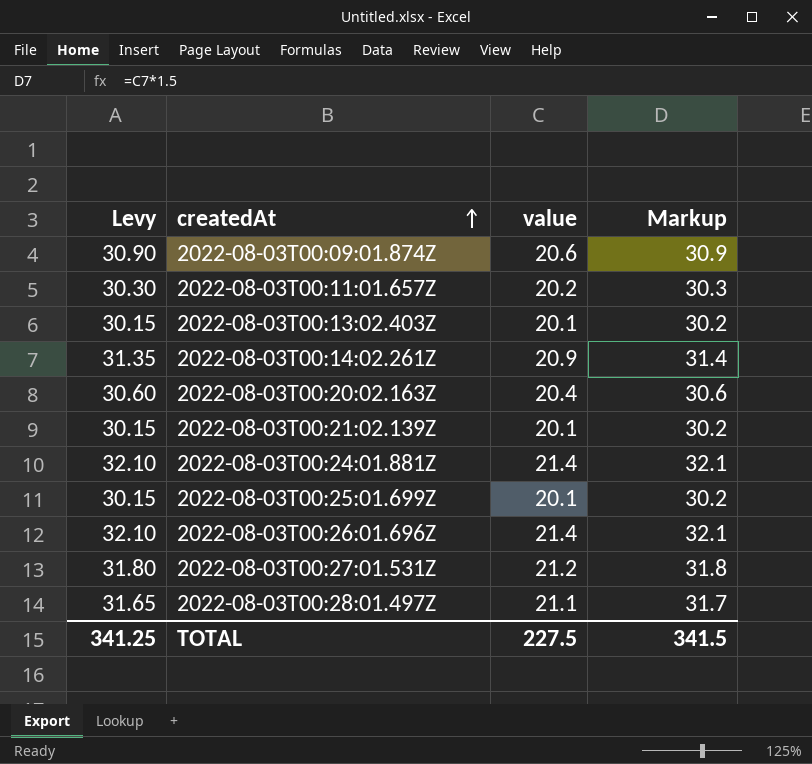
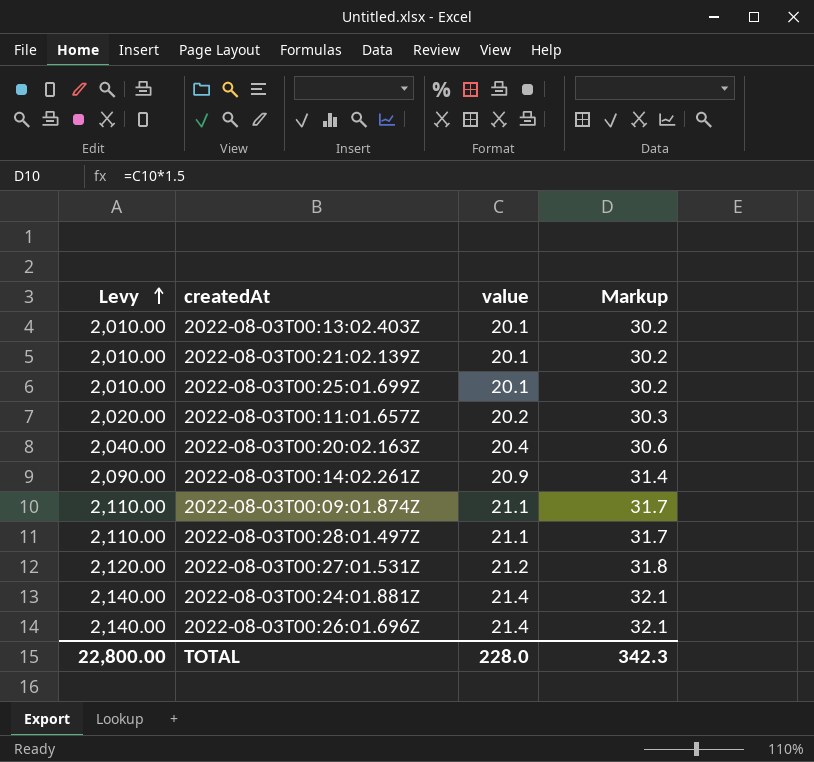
row order: createdAt ascending -> Levy ascending
column Levy | formula: [value] * 1.5 -> [value] * 100
2022-08-03T00:09:01.874Z | value: 20.6 -> 21.1
2022-08-03T00:09:01.874Z | Markup: 30.9 -> 31.7
TOTAL | Levy: 341.25 -> 22,800.00
TOTAL | value: 227.5 -> 228.0
TOTAL | Markup: 341.5 -> 342.3

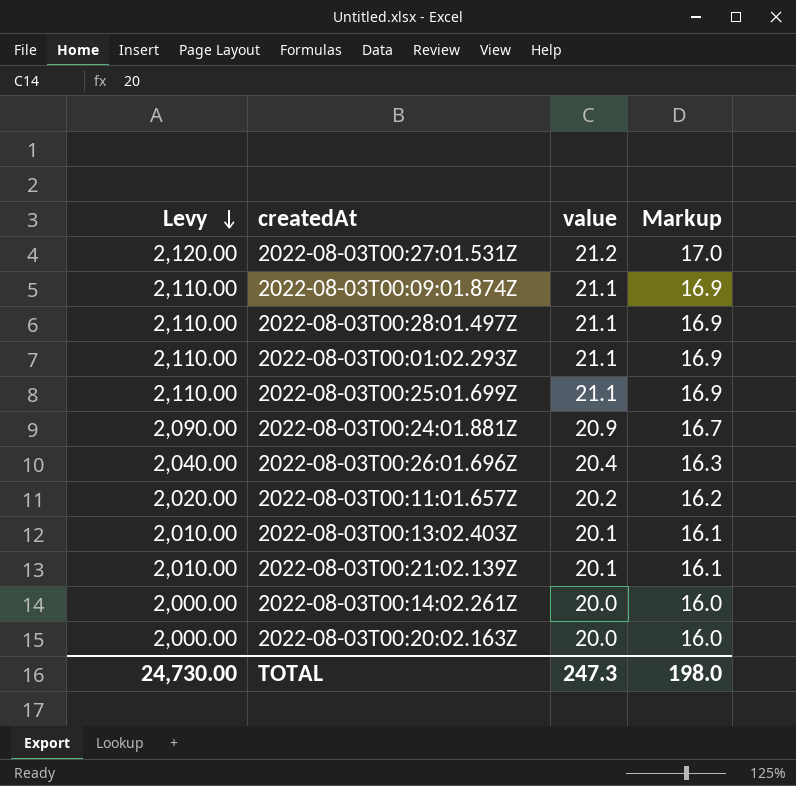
row order: Levy ascending -> Levy descending
column Markup | formula: [value] * 1.5 -> [value] * 0.8
row 2022-08-03T00:01:02.293Z: none -> 2,110.00 | 21.1 | 16.9
2022-08-03T00:25:01.699Z | Levy: 2,010.00 -> 2,110.00
2022-08-03T00:25:01.699Z | value: 20.1 -> 21.1
2022-08-03T00:24:01.881Z | Levy: 2,140.00 -> 2,090.00
2022-08-03T00:24:01.881Z | value: 21.4 -> 20.9
2022-08-03T00:26:01.696Z | Levy: 2,140.00 -> 2,040.00
2022-08-03T00:26:01.696Z | value: 21.4 -> 20.4
2022-08-03T00:14:02.261Z | Levy: 2,090.00 -> 2,000.00
2022-08-03T00:14:02.261Z | value: 20.9 -> 20.0
2022-08-03T00:20:02.163Z | Levy: 2,040.00 -> 2,000.00
2022-08-03T00:20:02.163Z | value: 20.4 -> 20.0
TOTAL | Levy: 22,800.00 -> 24,730.00
TOTAL | value: 228.0 -> 247.3
TOTAL | Markup: 342.3 -> 198.0

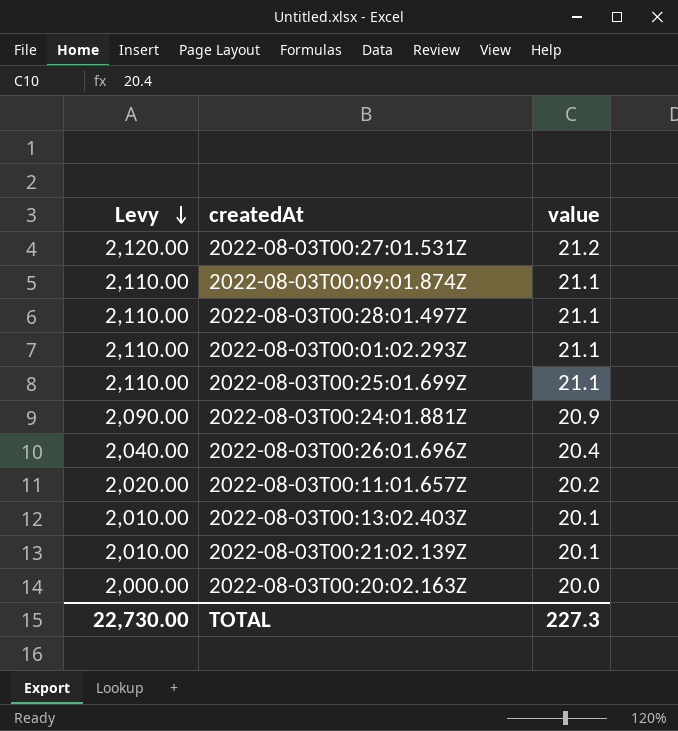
column Markup | formula: [value] * 0.8 -> none
row 2022-08-03T00:14:02.261Z: 2,000.00 | 20.0 | 16.0 -> none
TOTAL | Levy: 24,730.00 -> 22,730.00
TOTAL | value: 247.3 -> 227.3

